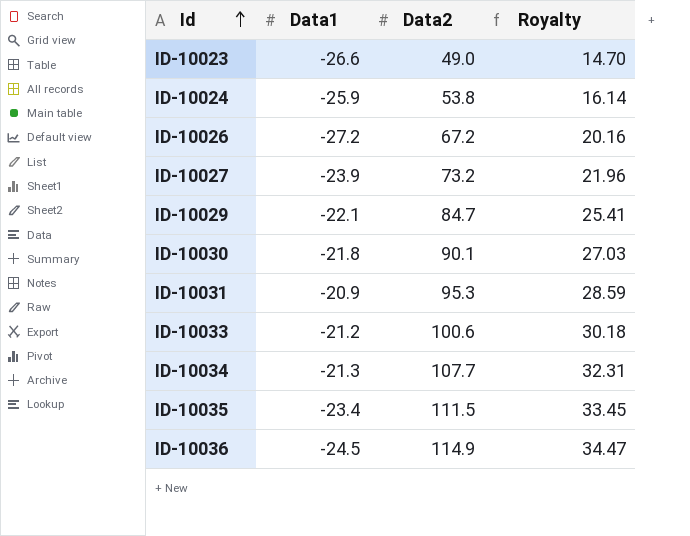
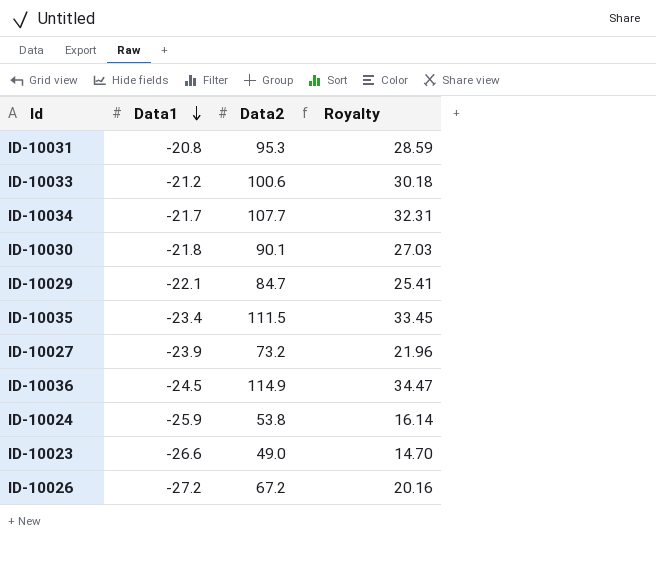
row order: Id ascending -> Data1 descending
ID-10031 | Data1: -20.9 -> -20.8
ID-10034 | Data1: -21.3 -> -21.7

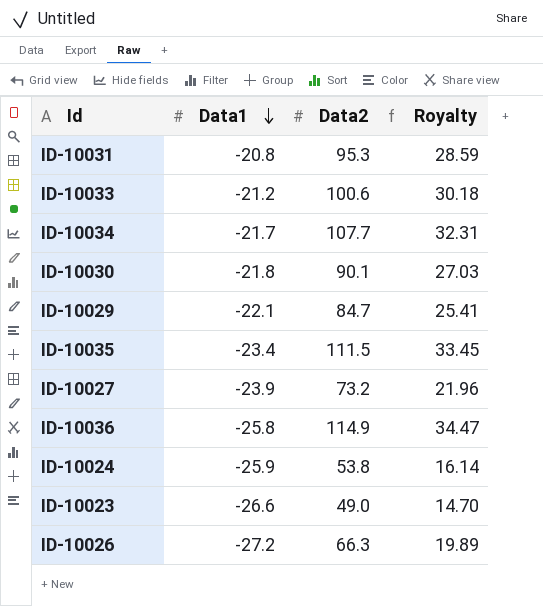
ID-10036 | Data1: -24.5 -> -25.8
ID-10026 | Data2: 67.2 -> 66.3
ID-10026 | Royalty: 20.16 -> 19.89

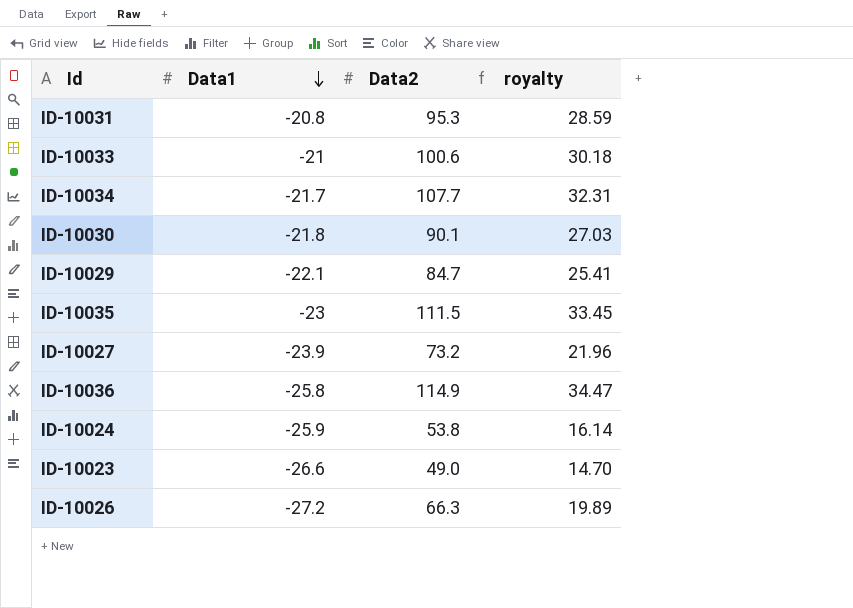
column name: Royalty -> royalty
ID-10033 | Data1: -21.2 -> -21
ID-10035 | Data1: -23.4 -> -23

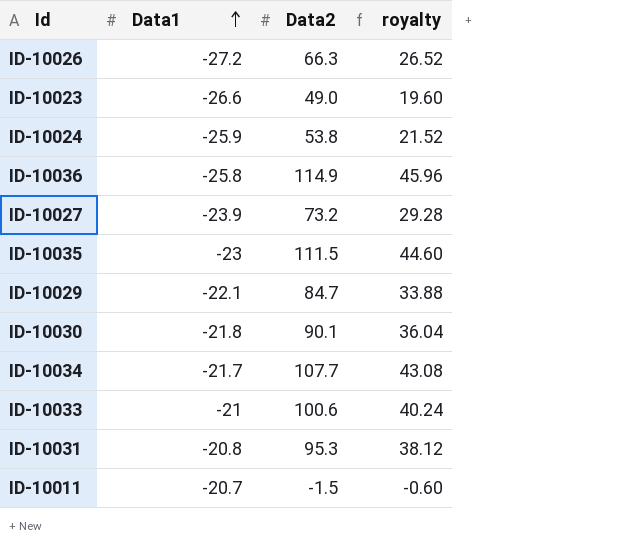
row order: Data1 descending -> Data1 ascending
column royalty | formula: [Data2] * 0.3 -> [Data2] * 0.4
row ID-10011: none -> -20.7 | -1.5 | -0.60

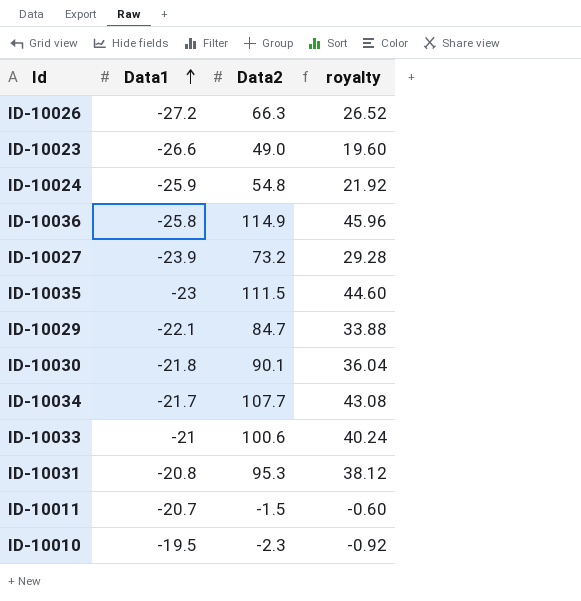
ID-10024 | Data2: 53.8 -> 54.8
ID-10024 | royalty: 21.52 -> 21.92
row ID-10010: none -> -19.5 | -2.3 | -0.92

